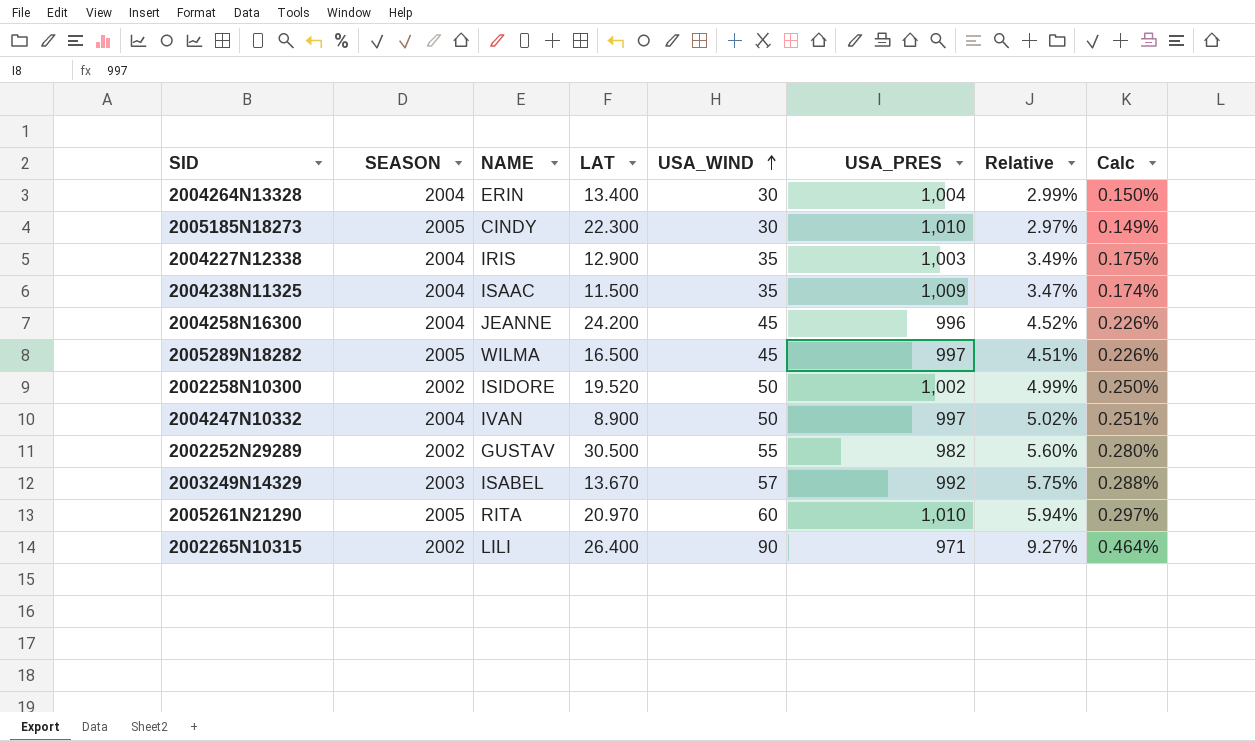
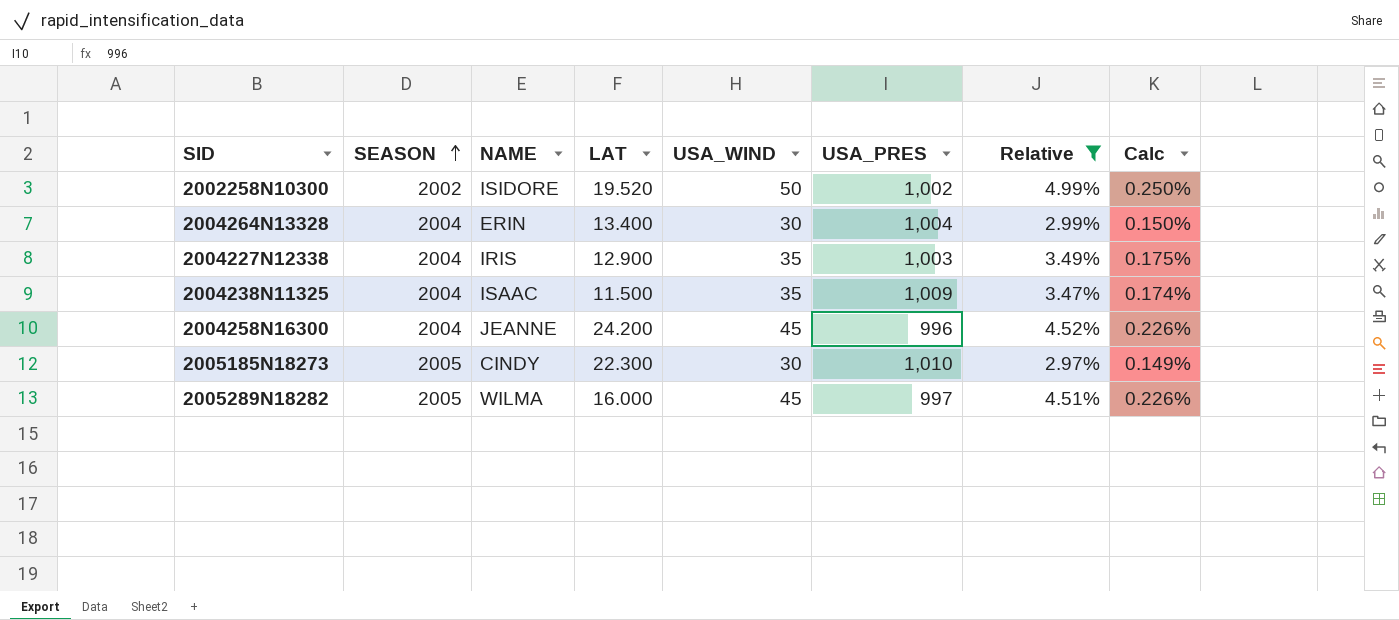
filter: none -> Relative <= 4.99%
row order: USA_WIND ascending -> SEASON ascending
2005289N18282 | LAT: 16.500 -> 16.000

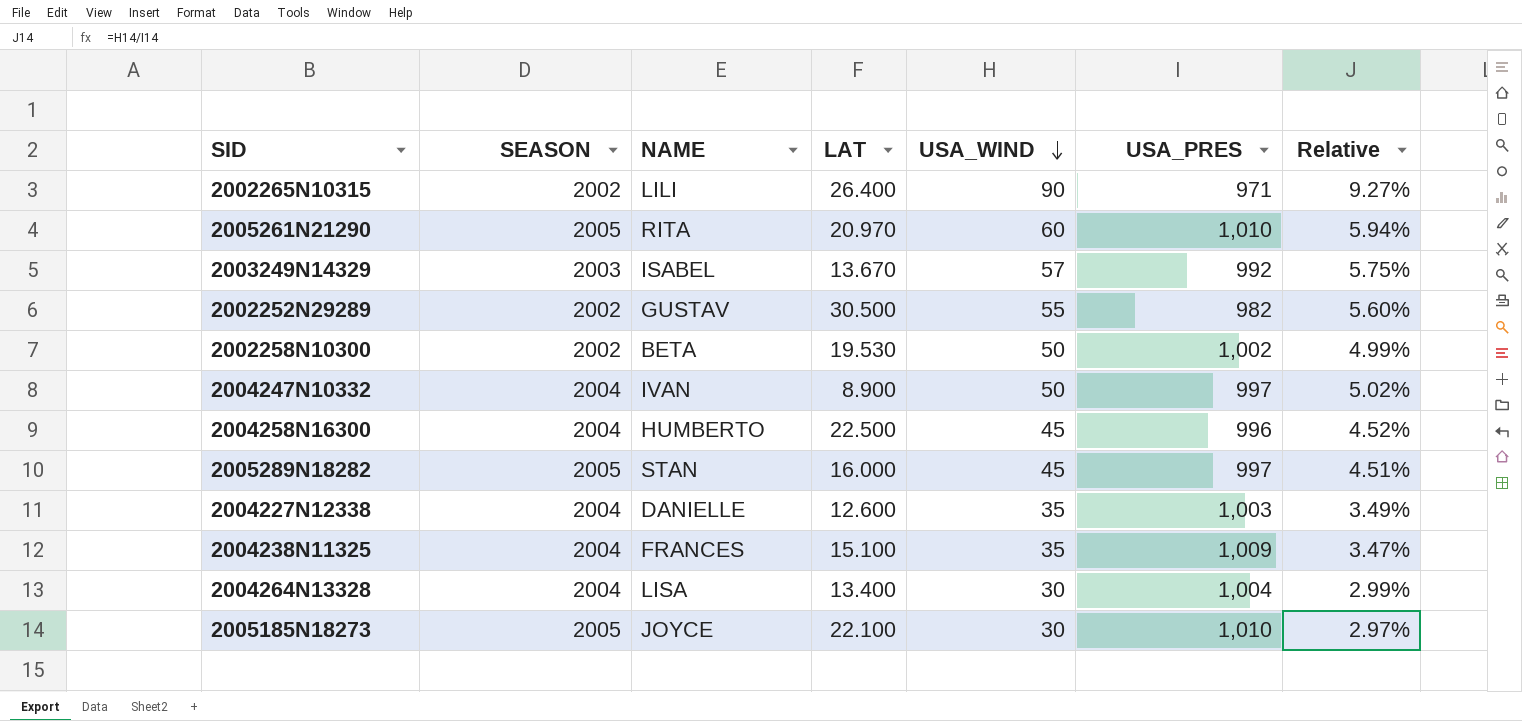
filter: Relative <= 4.99% -> none
row order: SEASON ascending -> USA_WIND descending
column Calc | formula: [Relative] * 0.05 -> none
2002258N10300 | NAME: ISIDORE -> BETA
2002258N10300 | LAT: 19.520 -> 19.530
2004258N16300 | NAME: JEANNE -> HUMBERTO
2004258N16300 | LAT: 24.200 -> 22.500
2005289N18282 | NAME: WILMA -> STAN
2004227N12338 | NAME: IRIS -> DANIELLE
2004227N12338 | LAT: 12.900 -> 12.600
2004238N11325 | NAME: ISAAC -> FRANCES
2004238N11325 | LAT: 11.500 -> 15.100
2004264N13328 | NAME: ERIN -> LISA
2005185N18273 | NAME: CINDY -> JOYCE
2005185N18273 | LAT: 22.300 -> 22.100

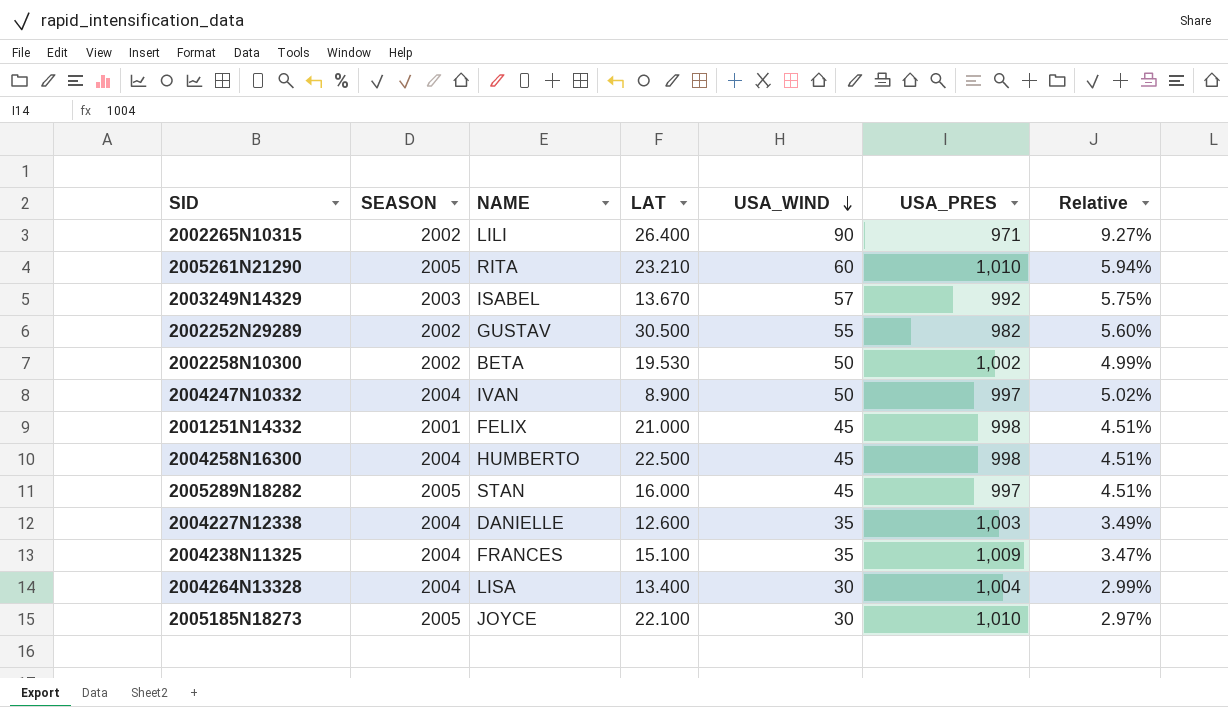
2005261N21290 | LAT: 20.970 -> 23.210
row 2001251N14332: none -> 2001 | FELIX | 21.000 | 45 | 998 | 4.51%
2004258N16300 | USA_PRES: 996 -> 998
2004258N16300 | Relative: 4.52% -> 4.51%

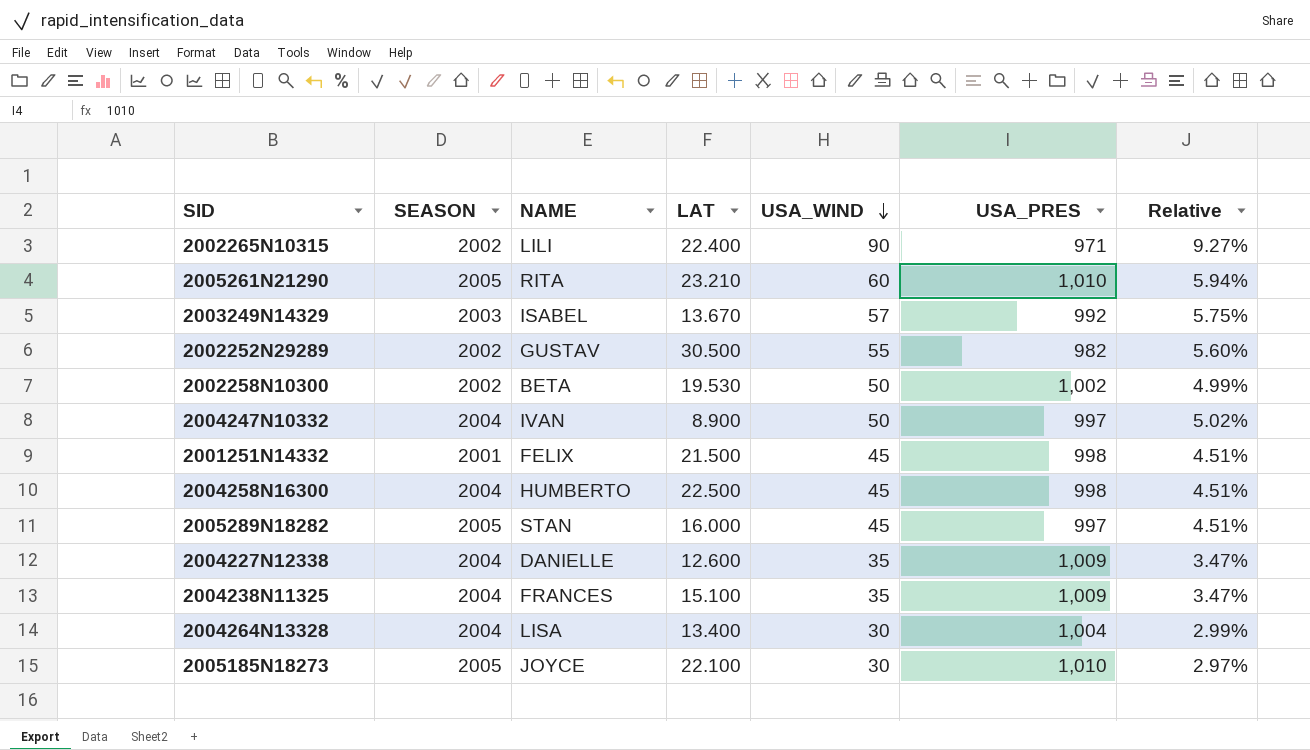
2002265N10315 | LAT: 26.400 -> 22.400
2001251N14332 | LAT: 21.000 -> 21.500
2004227N12338 | USA_PRES: 1,003 -> 1,009
2004227N12338 | Relative: 3.49% -> 3.47%

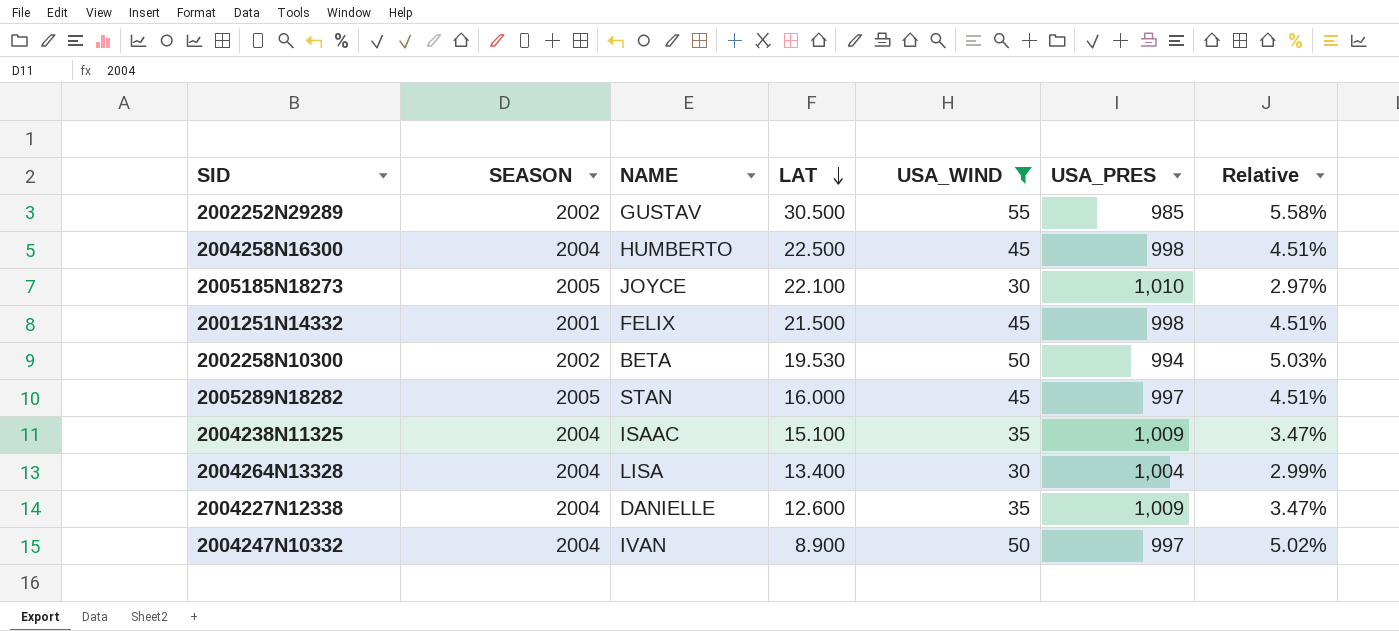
filter: none -> USA_WIND <= 55
row order: USA_WIND descending -> LAT descending
2002252N29289 | USA_PRES: 982 -> 985
2002252N29289 | Relative: 5.60% -> 5.58%
2002258N10300 | USA_PRES: 1,002 -> 994
2002258N10300 | Relative: 4.99% -> 5.03%
2004238N11325 | NAME: FRANCES -> ISAAC

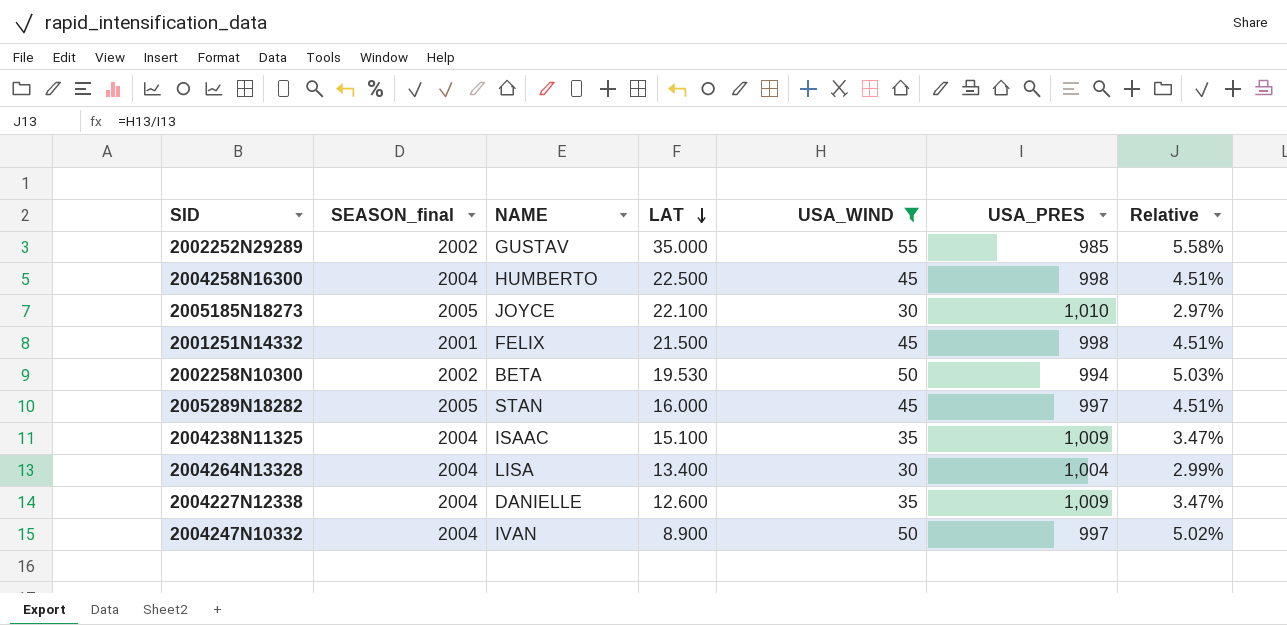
column name: SEASON -> SEASON_final
2002252N29289 | LAT: 30.500 -> 35.000

